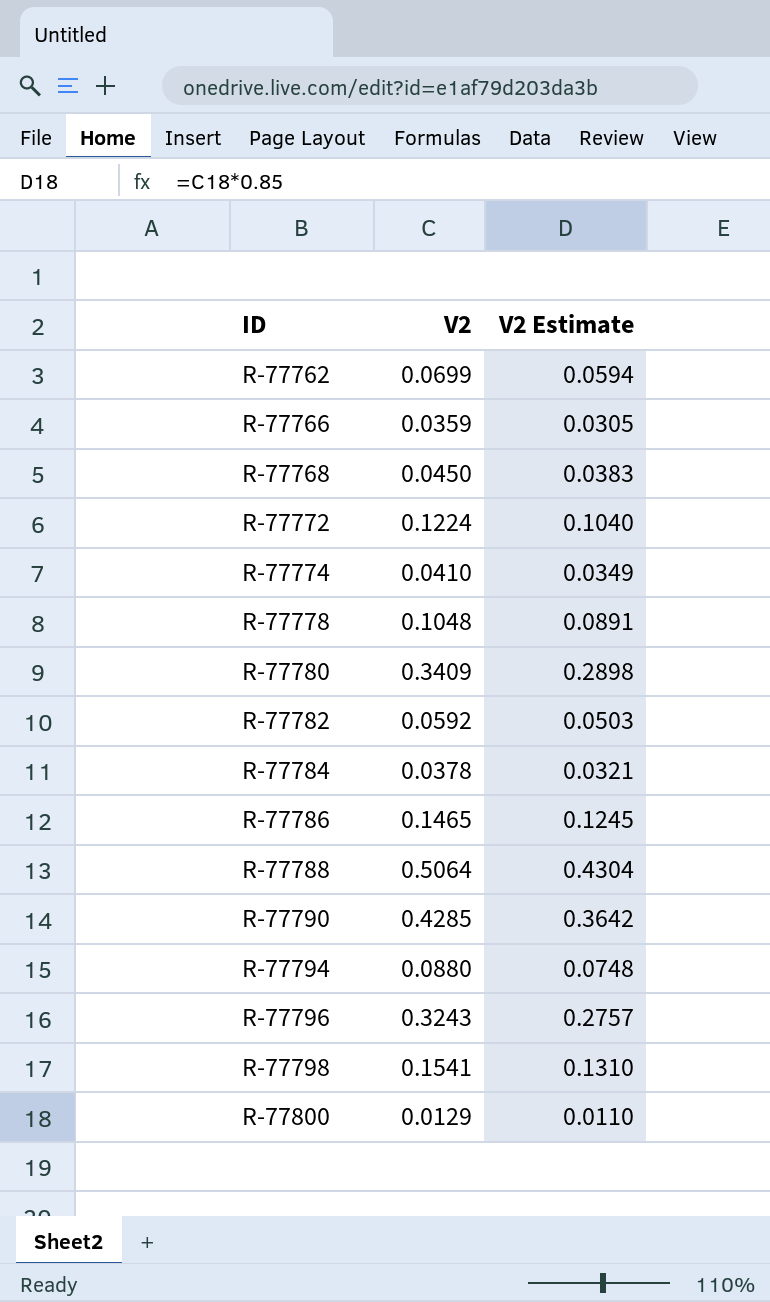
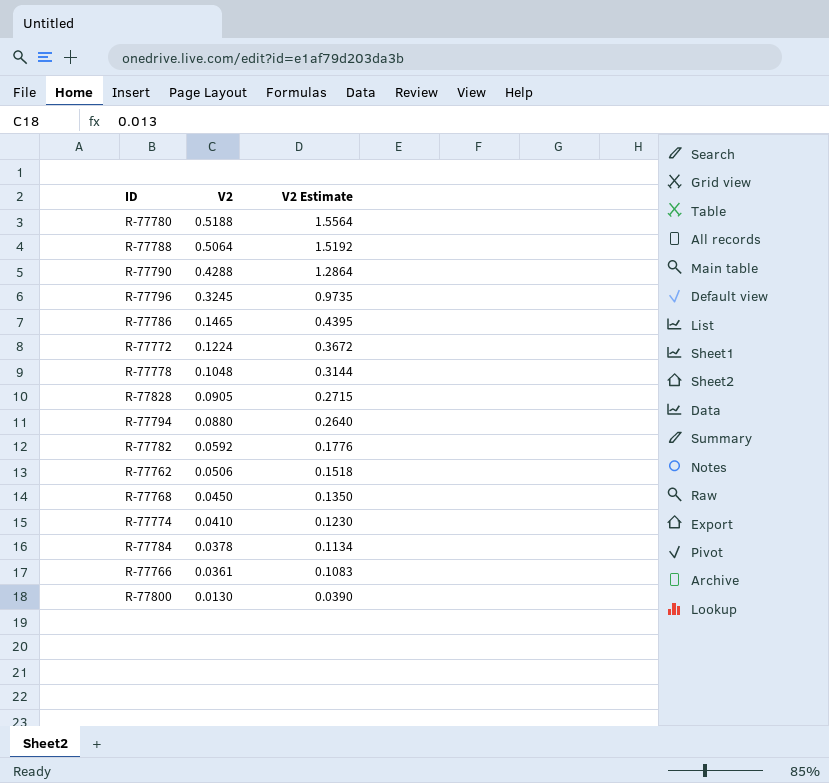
row order: ID ascending -> V2 descending
column V2 Estimate | formula: [V2] * 0.85 -> [V2] * 3
row R-77798: 0.1541 | 0.1310 -> none
R-77780 | V2: 0.3409 -> 0.5188
R-77790 | V2: 0.4285 -> 0.4288
R-77796 | V2: 0.3243 -> 0.3245
row R-77828: none -> 0.0905 | 0.2715
R-77762 | V2: 0.0699 -> 0.0506
R-77766 | V2: 0.0359 -> 0.0361
R-77800 | V2: 0.0129 -> 0.0130

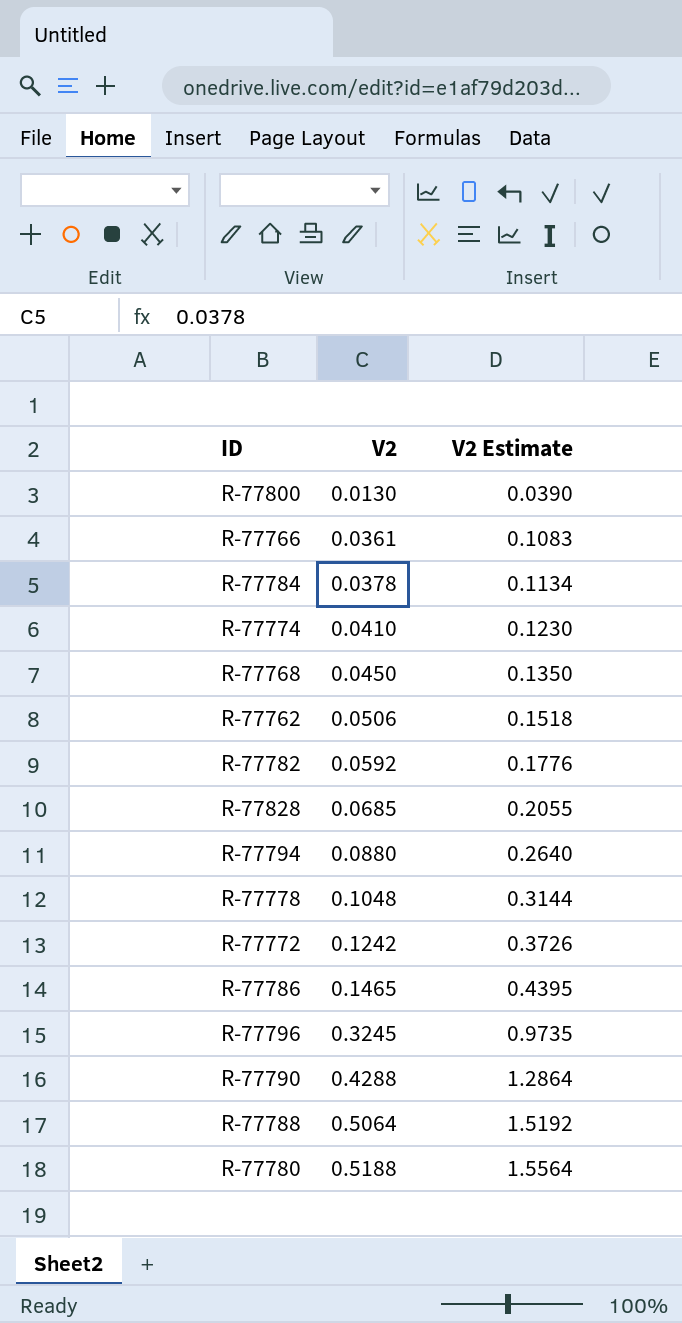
row order: V2 descending -> V2 ascending
R-77828 | V2: 0.0905 -> 0.0685
R-77828 | V2 Estimate: 0.2715 -> 0.2055
R-77772 | V2: 0.1224 -> 0.1242
R-77772 | V2 Estimate: 0.3672 -> 0.3726

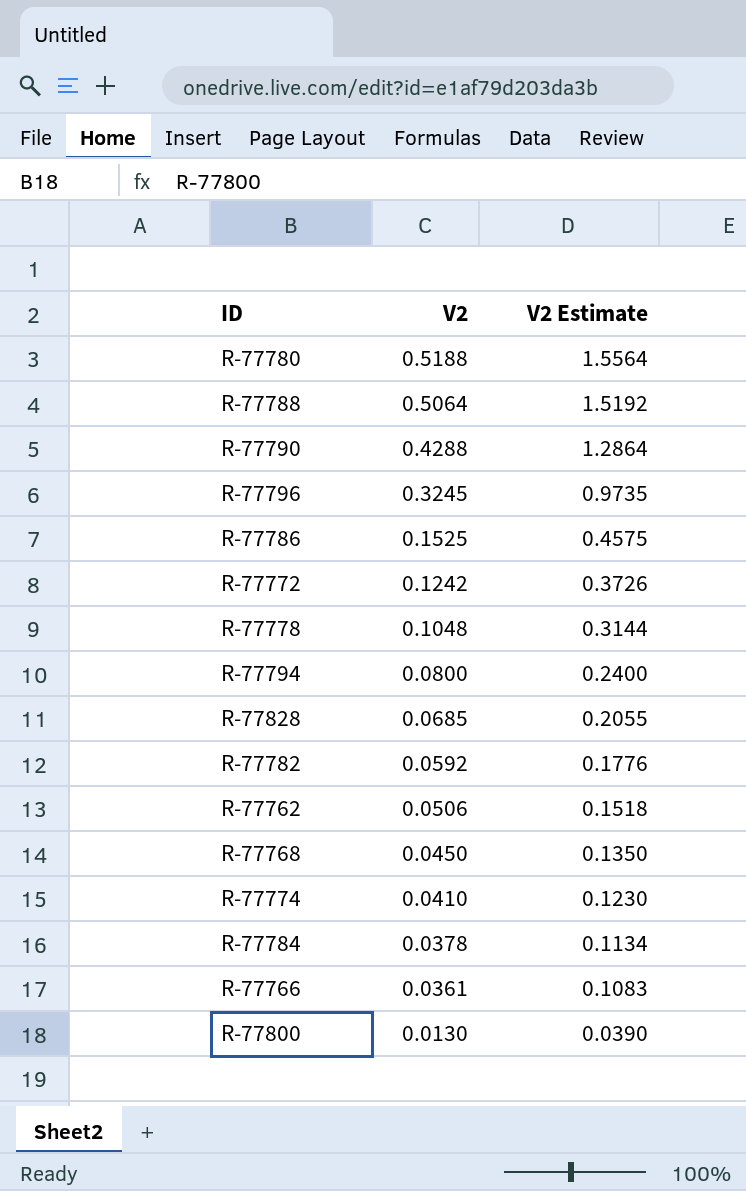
row order: V2 ascending -> V2 descending
R-77786 | V2: 0.1465 -> 0.1525
R-77786 | V2 Estimate: 0.4395 -> 0.4575
R-77794 | V2: 0.0880 -> 0.0800
R-77794 | V2 Estimate: 0.2640 -> 0.2400

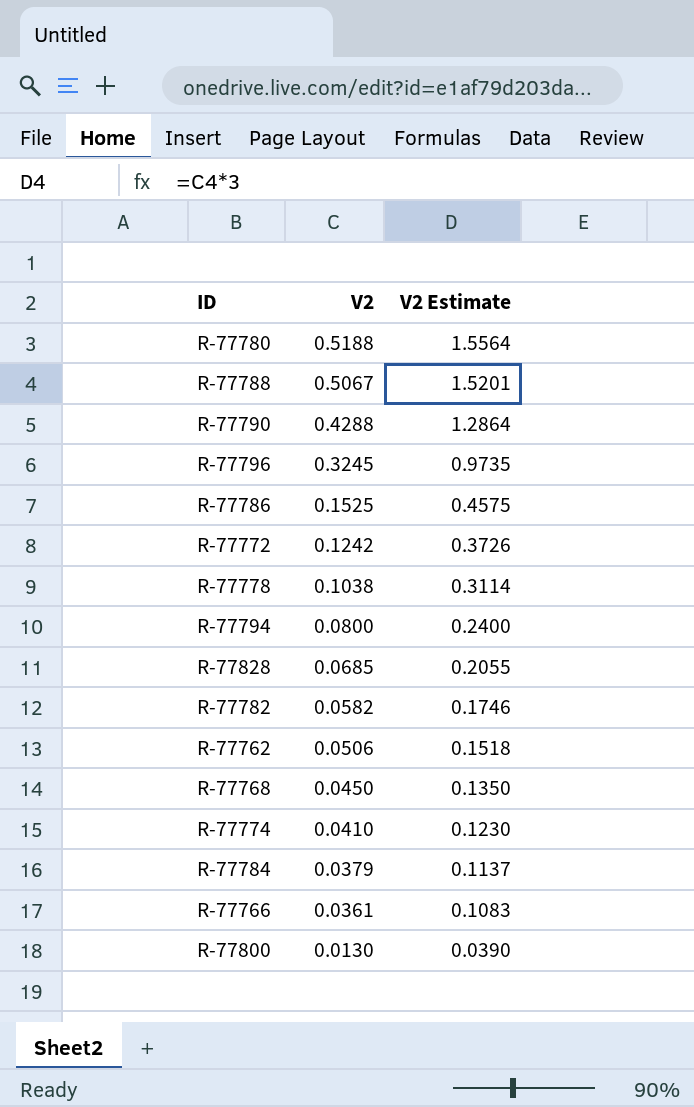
R-77788 | V2: 0.5064 -> 0.5067
R-77788 | V2 Estimate: 1.5192 -> 1.5201
R-77778 | V2: 0.1048 -> 0.1038
R-77778 | V2 Estimate: 0.3144 -> 0.3114
R-77782 | V2: 0.0592 -> 0.0582
R-77782 | V2 Estimate: 0.1776 -> 0.1746
R-77784 | V2: 0.0378 -> 0.0379
R-77784 | V2 Estimate: 0.1134 -> 0.1137

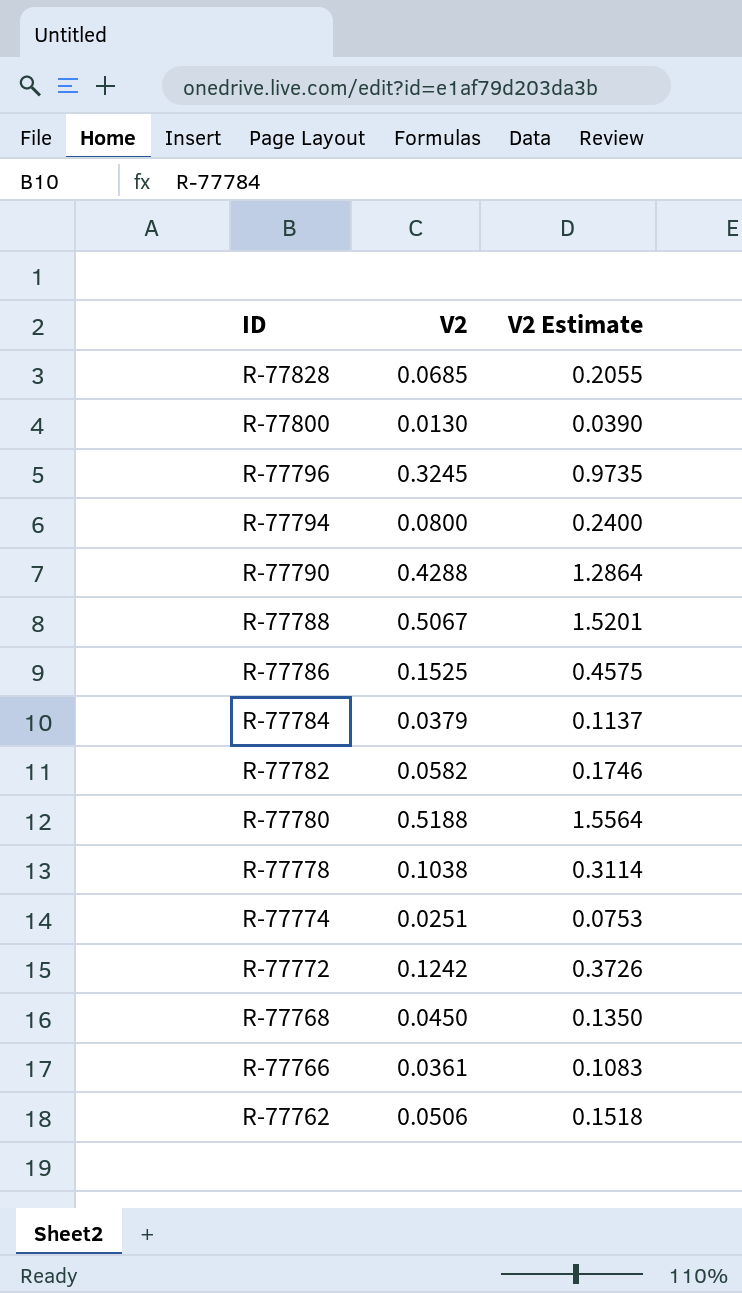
row order: V2 descending -> ID descending
R-77774 | V2: 0.0410 -> 0.0251
R-77774 | V2 Estimate: 0.1230 -> 0.0753

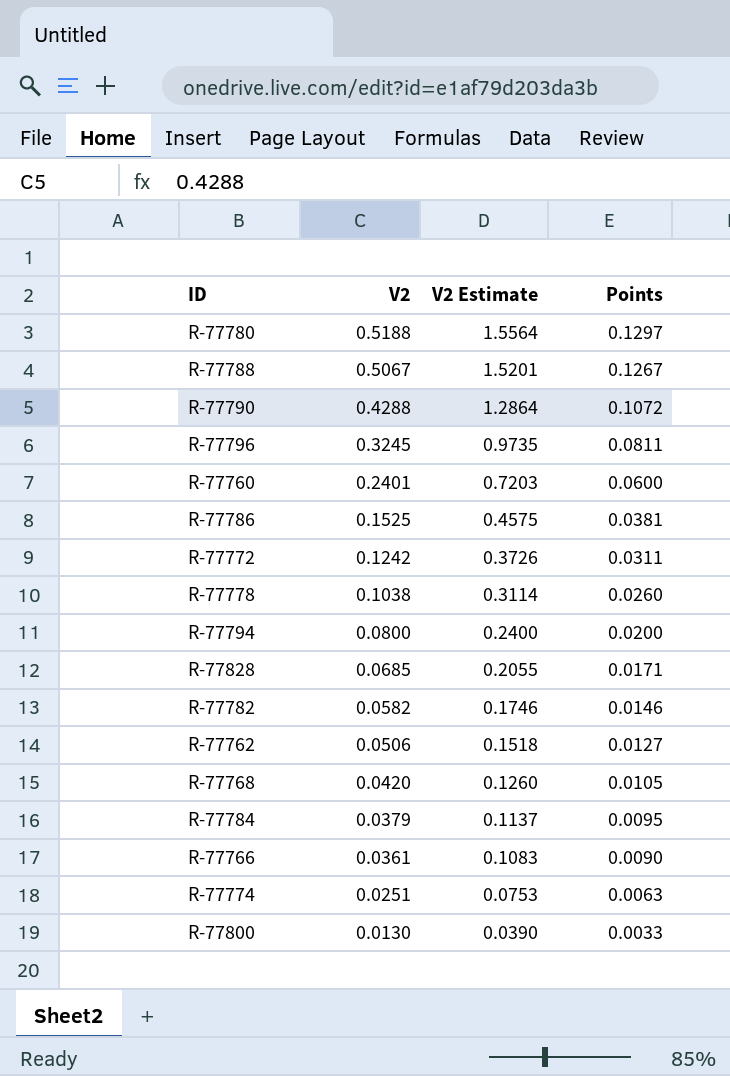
row order: ID descending -> V2 descending
column Points | formula: none -> [V2] * 0.25
row R-77760: none -> 0.2401 | 0.7203 | 0.0600
R-77768 | V2: 0.0450 -> 0.0420
R-77768 | V2 Estimate: 0.1350 -> 0.1260

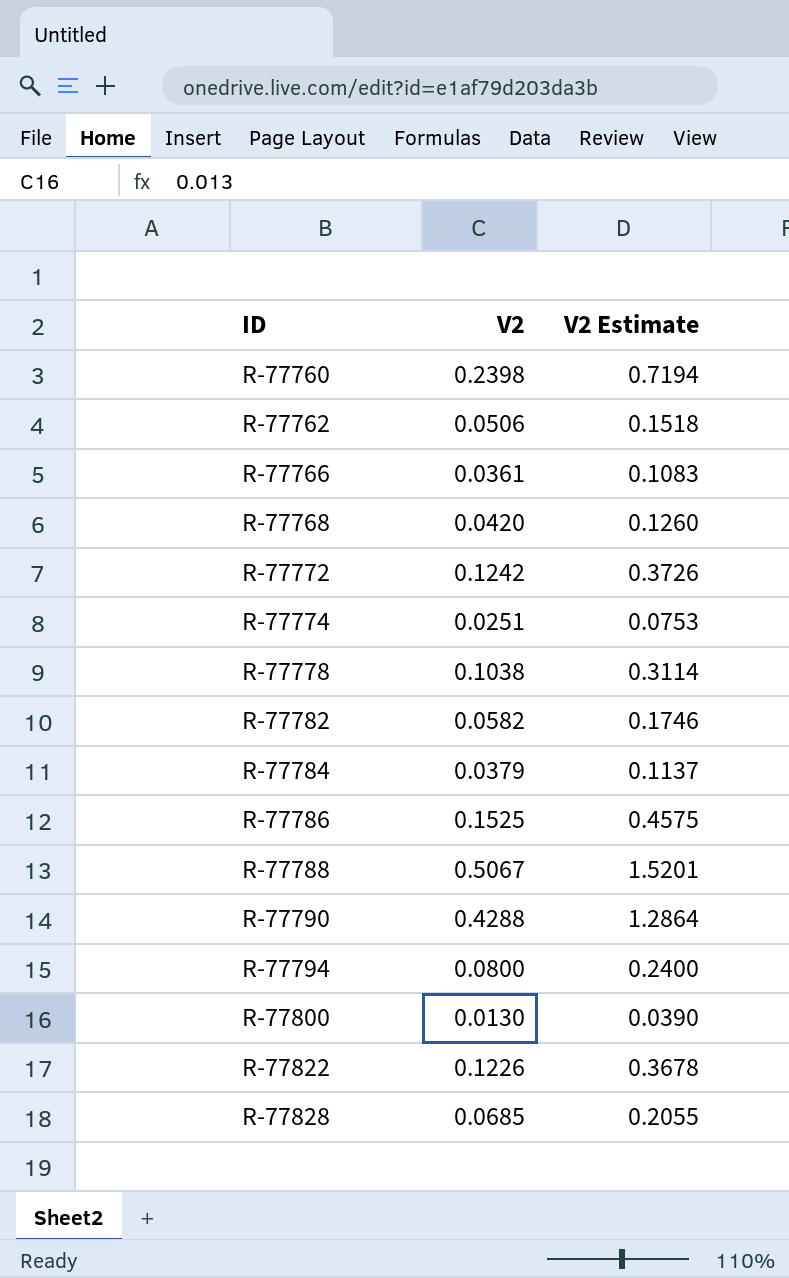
row order: V2 descending -> ID ascending
column Points | formula: [V2] * 0.25 -> none
row R-77780: 0.5188 | 1.5564 | 0.1297 -> none
row R-77796: 0.3245 | 0.9735 | 0.0811 -> none
R-77760 | V2: 0.2401 -> 0.2398
R-77760 | V2 Estimate: 0.7203 -> 0.7194
row R-77822: none -> 0.1226 | 0.3678

